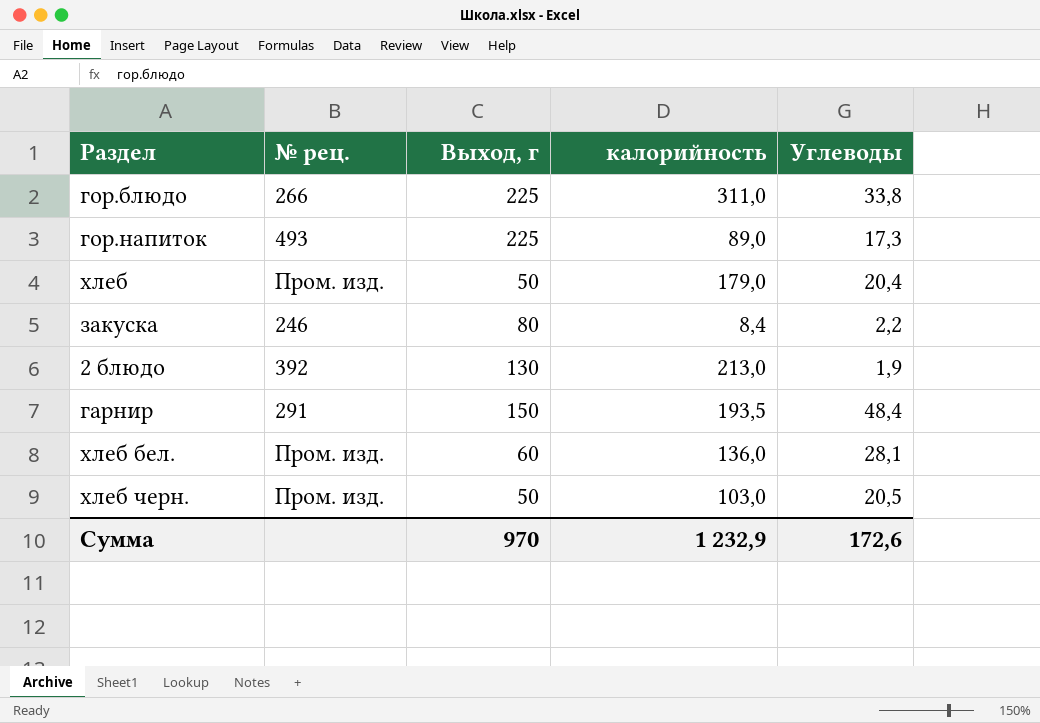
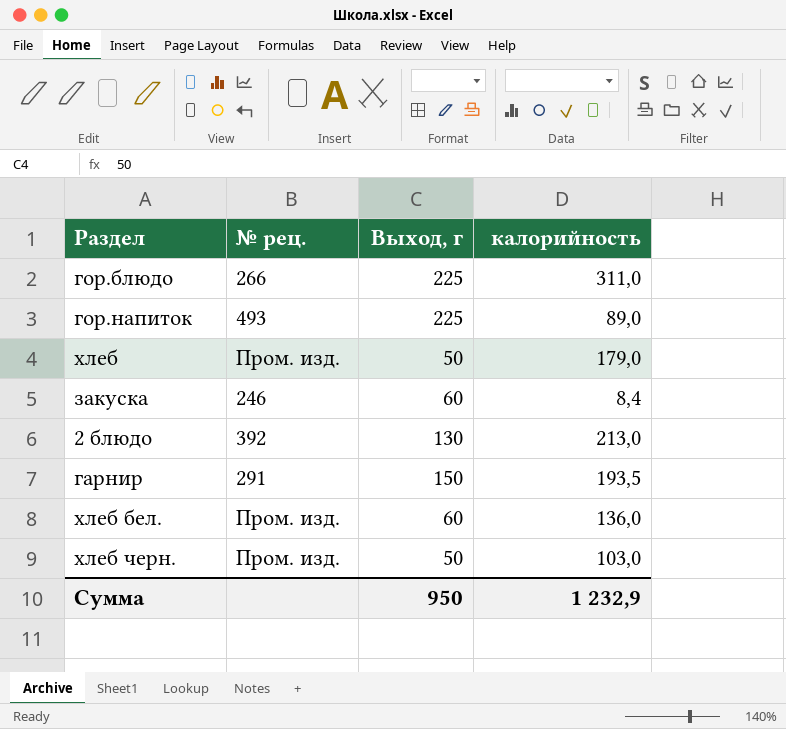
column Углеводы | position: 5 -> none
закуска | Выход, г: 80 -> 60
Сумма | Выход, г: 970 -> 950

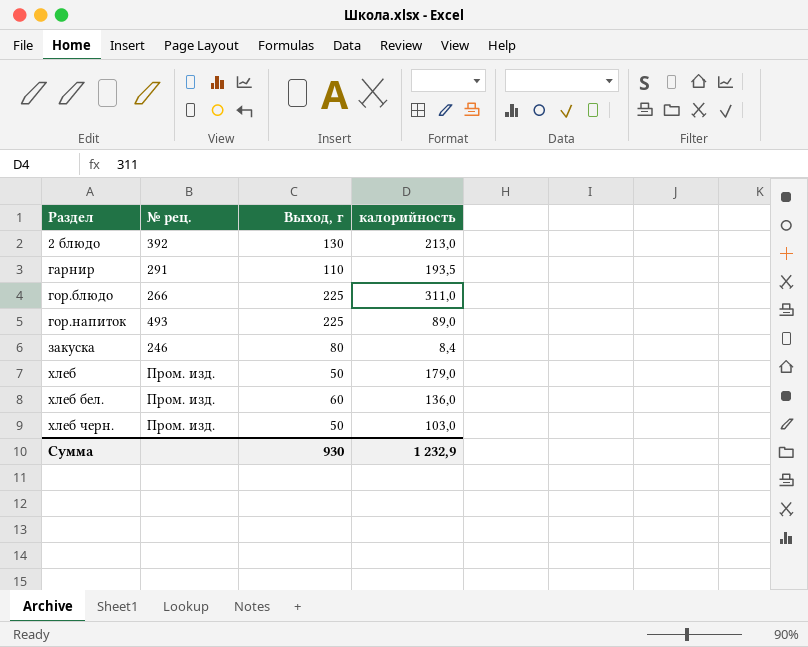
row order: none -> Раздел ascending
гарнир | Выход, г: 150 -> 110
закуска | Выход, г: 60 -> 80
Сумма | Выход, г: 950 -> 930

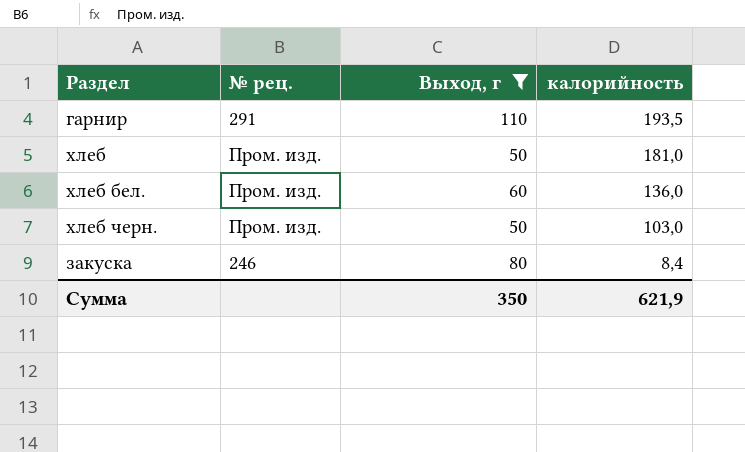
filter: none -> Выход, г <= 110
row order: Раздел ascending -> калорийность descending
хлеб | калорийность: 179,0 -> 181,0
Сумма | Выход, г: 930 -> 350
Сумма | калорийность: 1 232,9 -> 621,9

